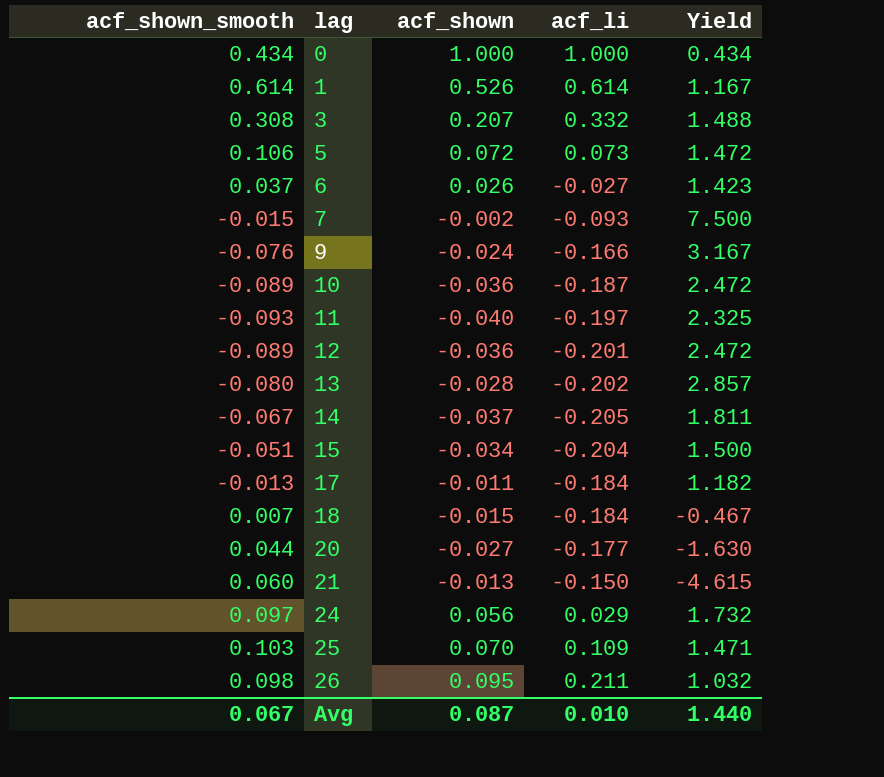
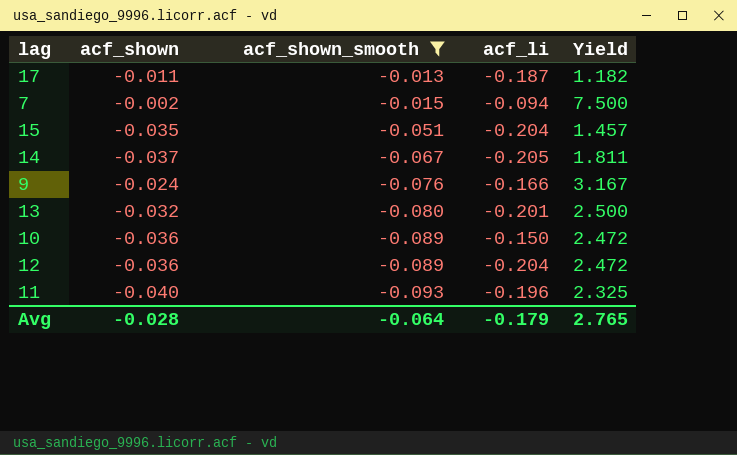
filter: none -> acf_shown_smooth <= -0.013
row order: lag ascending -> acf_shown_smooth descending
column acf_shown_smooth | position: 1 -> 3
17 | acf_li: -0.184 -> -0.187
7 | acf_li: -0.093 -> -0.094
15 | acf_shown: -0.034 -> -0.035
15 | Yield: 1.500 -> 1.457
13 | acf_shown: -0.028 -> -0.032
13 | acf_li: -0.202 -> -0.201
13 | Yield: 2.857 -> 2.500
10 | acf_li: -0.187 -> -0.150
12 | acf_li: -0.201 -> -0.204
11 | acf_li: -0.197 -> -0.196
Avg | acf_shown: 0.087 -> -0.028
Avg | acf_shown_smooth: 0.067 -> -0.064
Avg | acf_li: 0.010 -> -0.179
Avg | Yield: 1.440 -> 2.765

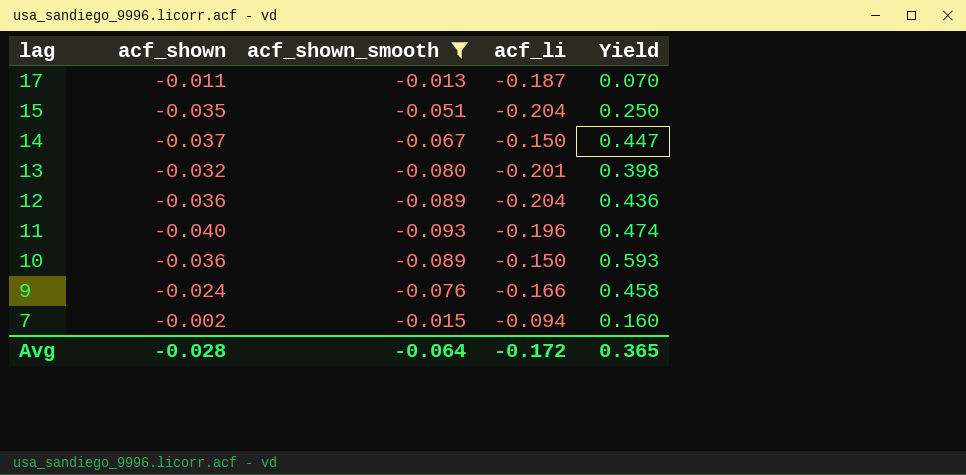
row order: acf_shown_smooth descending -> lag descending
column Yield | formula: [acf_shown_smooth] / [acf_shown] -> [acf_shown_smooth] / [acf_li]
14 | acf_li: -0.205 -> -0.150
Avg | acf_li: -0.179 -> -0.172
Avg | Yield: 2.765 -> 0.365

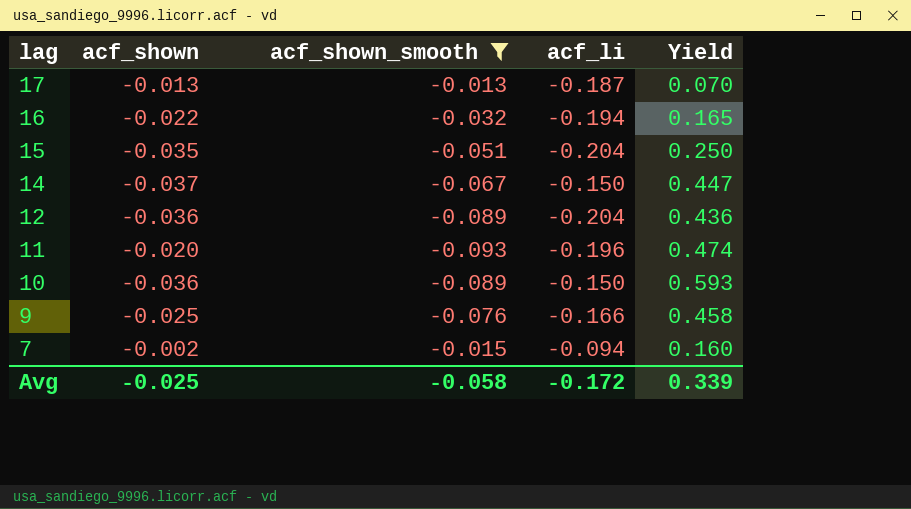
row 13: -0.032 | -0.080 | -0.201 | 0.398 -> none
17 | acf_shown: -0.011 -> -0.013
row 16: none -> -0.022 | -0.032 | -0.194 | 0.165
11 | acf_shown: -0.040 -> -0.020
9 | acf_shown: -0.024 -> -0.025
Avg | acf_shown: -0.028 -> -0.025
Avg | acf_shown_smooth: -0.064 -> -0.058
Avg | Yield: 0.365 -> 0.339

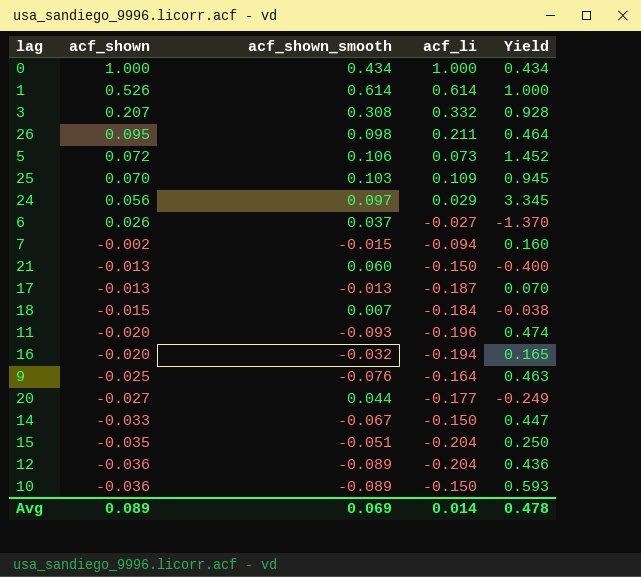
filter: acf_shown_smooth <= -0.013 -> none
row order: lag descending -> acf_shown descending
16 | acf_shown: -0.022 -> -0.020
9 | acf_li: -0.166 -> -0.164
9 | Yield: 0.458 -> 0.463
14 | acf_shown: -0.037 -> -0.033
Avg | acf_shown: -0.025 -> 0.089
Avg | acf_shown_smooth: -0.058 -> 0.069
Avg | acf_li: -0.172 -> 0.014
Avg | Yield: 0.339 -> 0.478

